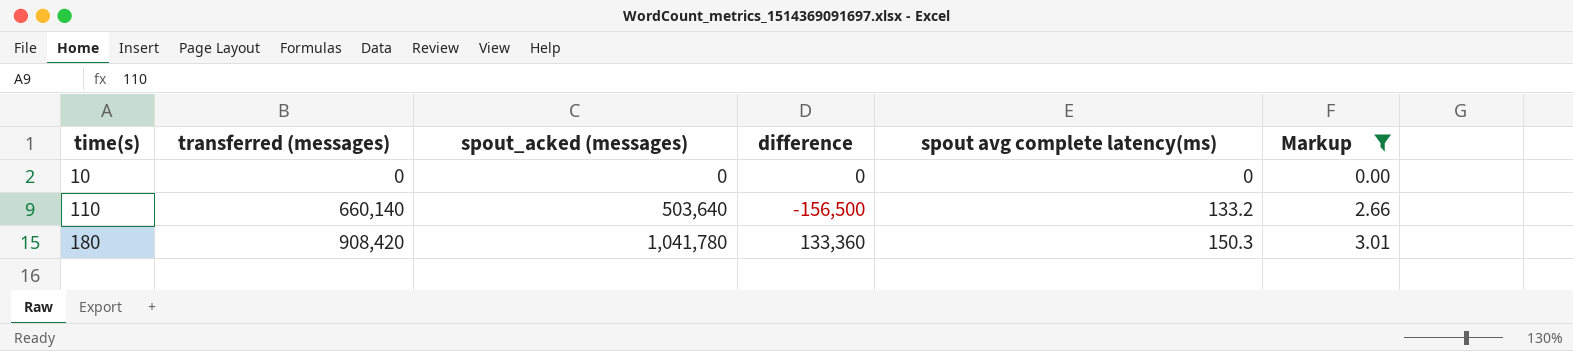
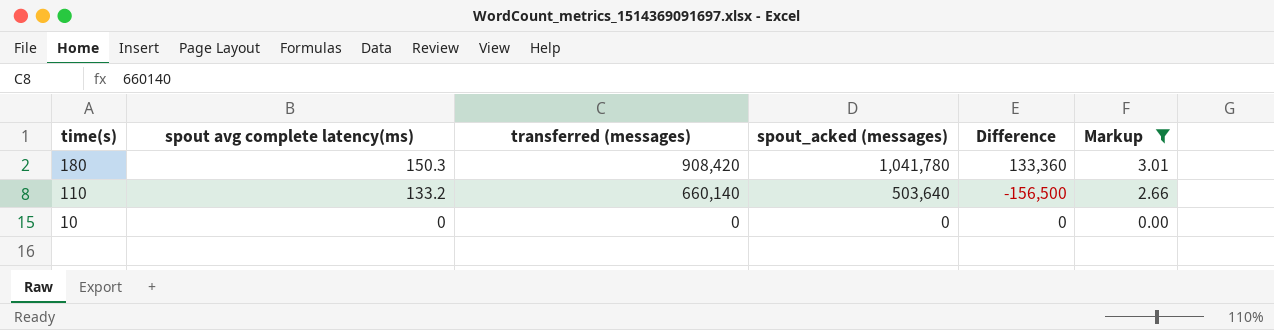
row order: time(s) ascending -> time(s) descending
column spout avg complete latency(ms) | position: 5 -> 2
column name: difference -> Difference

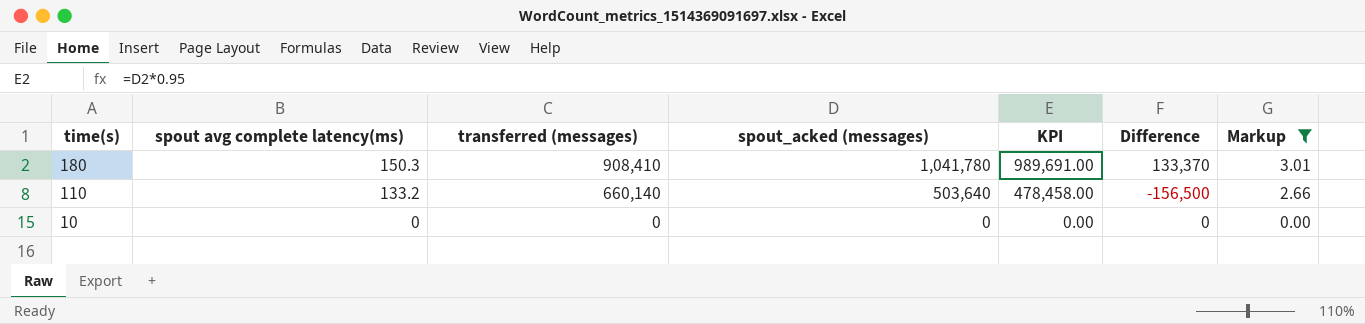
column KPI | formula: none -> [spout_acked (messages)] * 0.95
180 | transferred (messages): 908,420 -> 908,410
180 | Difference: 133,360 -> 133,370

